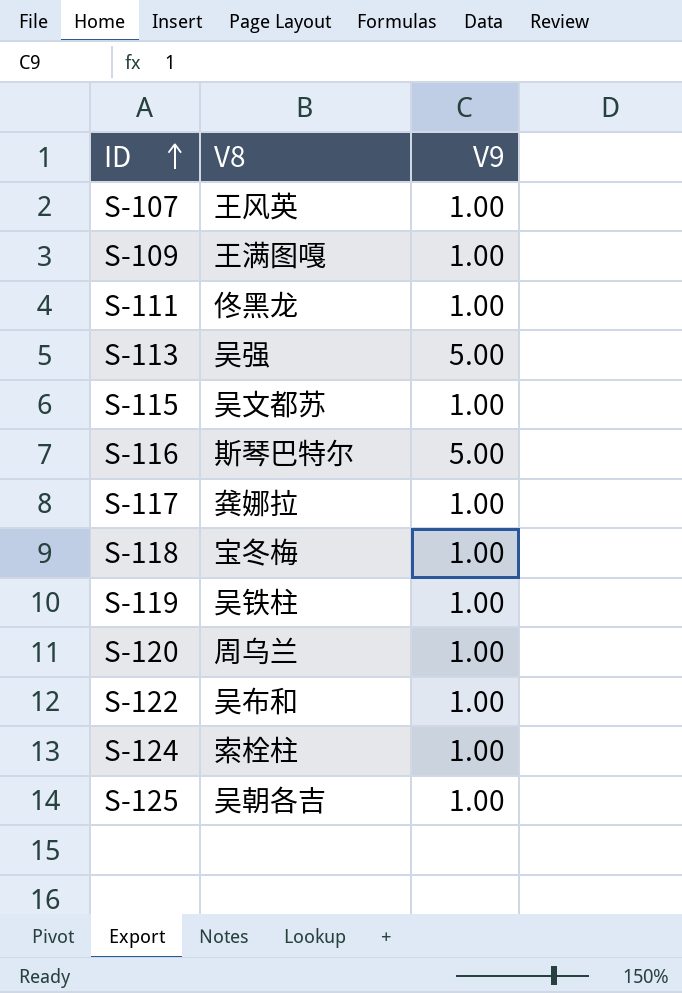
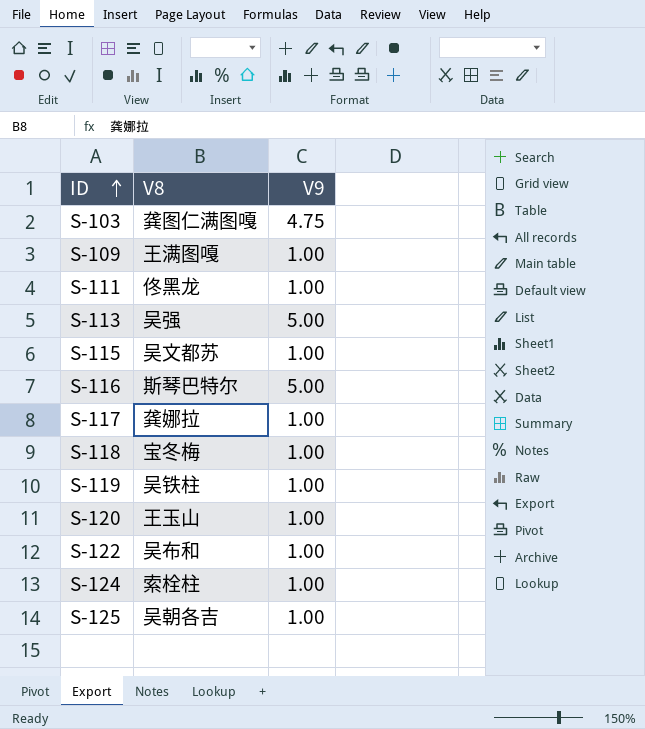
row S-107: 王风英 | 1.00 -> none
row S-103: none -> 龚图仁满图嘎 | 4.75
S-120 | V8: 周乌兰 -> 王玉山

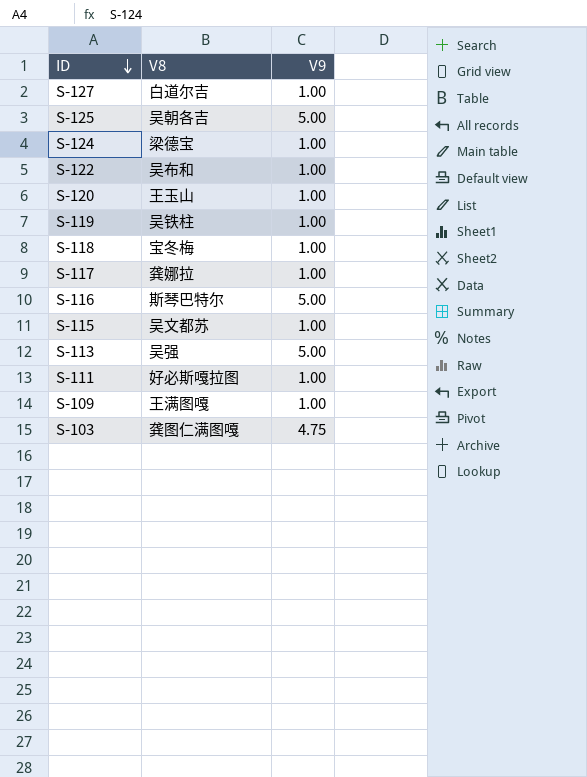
row order: ID ascending -> ID descending
row S-127: none -> 白道尔吉 | 1.00
S-125 | V9: 1.00 -> 5.00
S-124 | V8: 索栓柱 -> 梁德宝
S-111 | V8: 佟黑龙 -> 好必斯嘎拉图

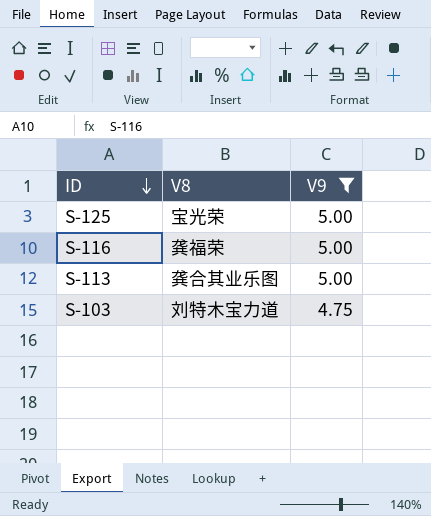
filter: none -> V9 != 1.00
S-125 | V8: 吴朝各吉 -> 宝光荣
S-116 | V8: 斯琴巴特尔 -> 龚福荣
S-113 | V8: 吴强 -> 龚合其业乐图
S-103 | V8: 龚图仁满图嘎 -> 刘特木宝力道

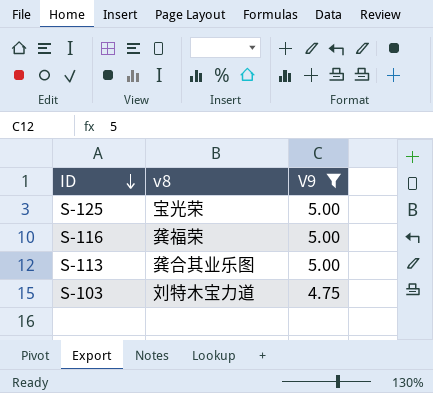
column name: V8 -> v8

